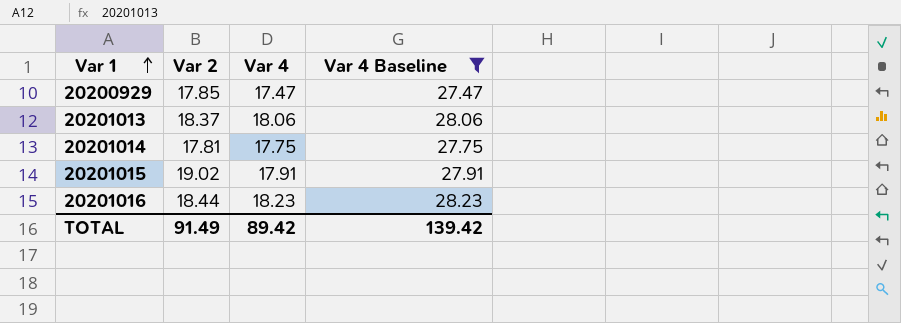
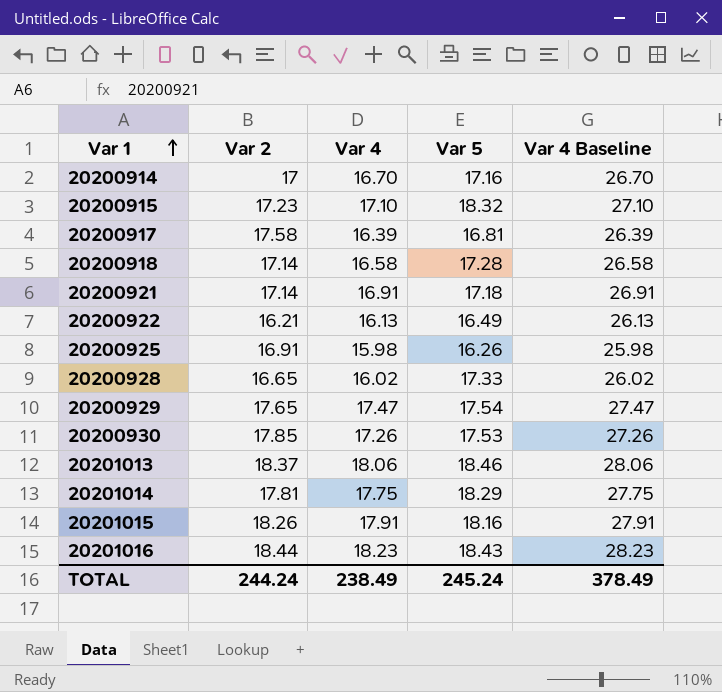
filter: Var 4 Baseline >= 27.47 -> none
column Var 5 | position: none -> 4
20200929 | Var 2: 17.85 -> 17.65
20201015 | Var 2: 19.02 -> 18.26
TOTAL | Var 2: 91.49 -> 244.24
TOTAL | Var 4: 89.42 -> 238.49
TOTAL | Var 4 Baseline: 139.42 -> 378.49

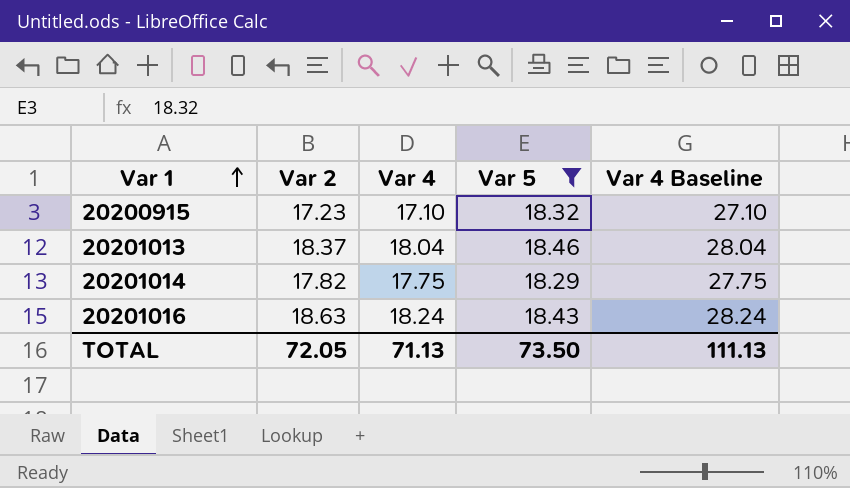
filter: none -> Var 5 >= 18.29
20201013 | Var 4: 18.06 -> 18.04
20201013 | Var 4 Baseline: 28.06 -> 28.04
20201014 | Var 2: 17.81 -> 17.82
20201016 | Var 2: 18.44 -> 18.63
20201016 | Var 4: 18.23 -> 18.24
20201016 | Var 4 Baseline: 28.23 -> 28.24
TOTAL | Var 2: 244.24 -> 72.05
TOTAL | Var 4: 238.49 -> 71.13
TOTAL | Var 5: 245.24 -> 73.50
TOTAL | Var 4 Baseline: 378.49 -> 111.13

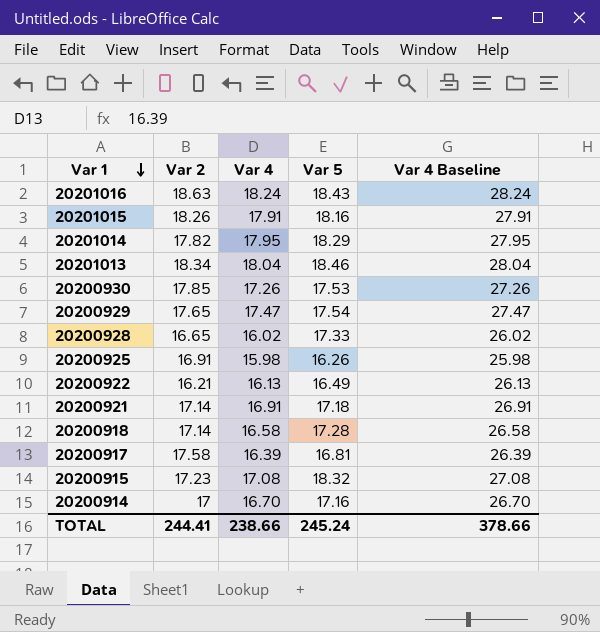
filter: Var 5 >= 18.29 -> none
row order: Var 1 ascending -> Var 1 descending
20201014 | Var 4: 17.75 -> 17.95
20201014 | Var 4 Baseline: 27.75 -> 27.95
20201013 | Var 2: 18.37 -> 18.34
20200915 | Var 4: 17.10 -> 17.08
20200915 | Var 4 Baseline: 27.10 -> 27.08
TOTAL | Var 2: 72.05 -> 244.41
TOTAL | Var 4: 71.13 -> 238.66
TOTAL | Var 5: 73.50 -> 245.24
TOTAL | Var 4 Baseline: 111.13 -> 378.66

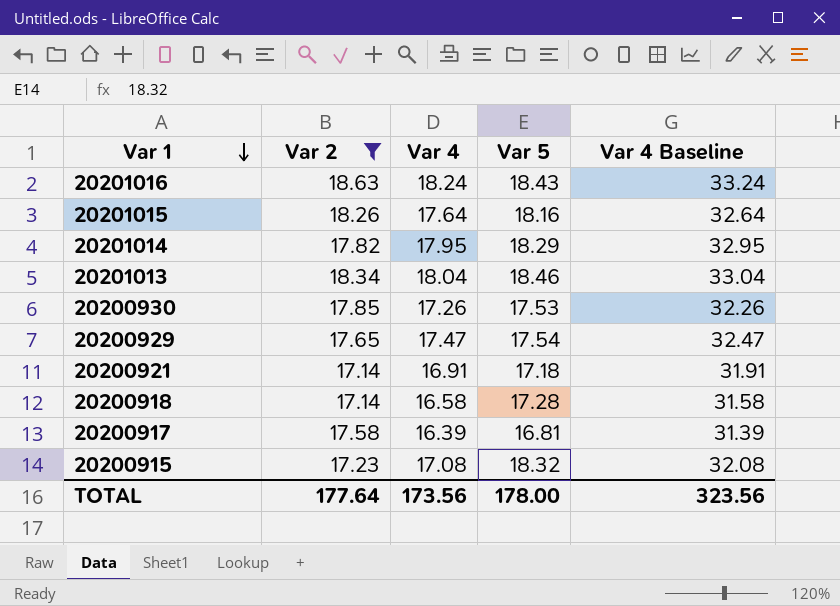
filter: none -> Var 2 >= 17.14
column Var 4 Baseline | formula: [Var 4] + 10 -> [Var 4] + 15
20201015 | Var 4: 17.91 -> 17.64
TOTAL | Var 2: 244.41 -> 177.64
TOTAL | Var 4: 238.66 -> 173.56
TOTAL | Var 5: 245.24 -> 178.00
TOTAL | Var 4 Baseline: 378.66 -> 323.56

